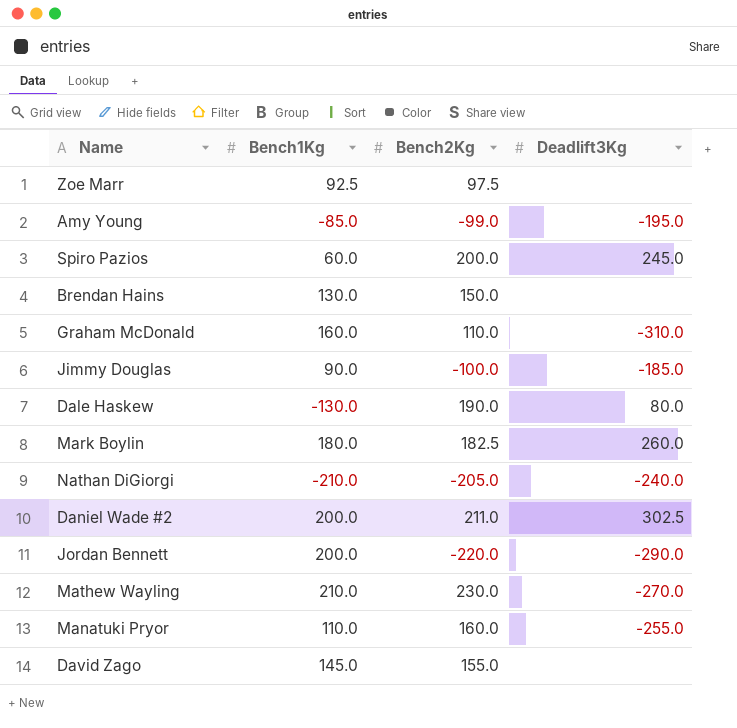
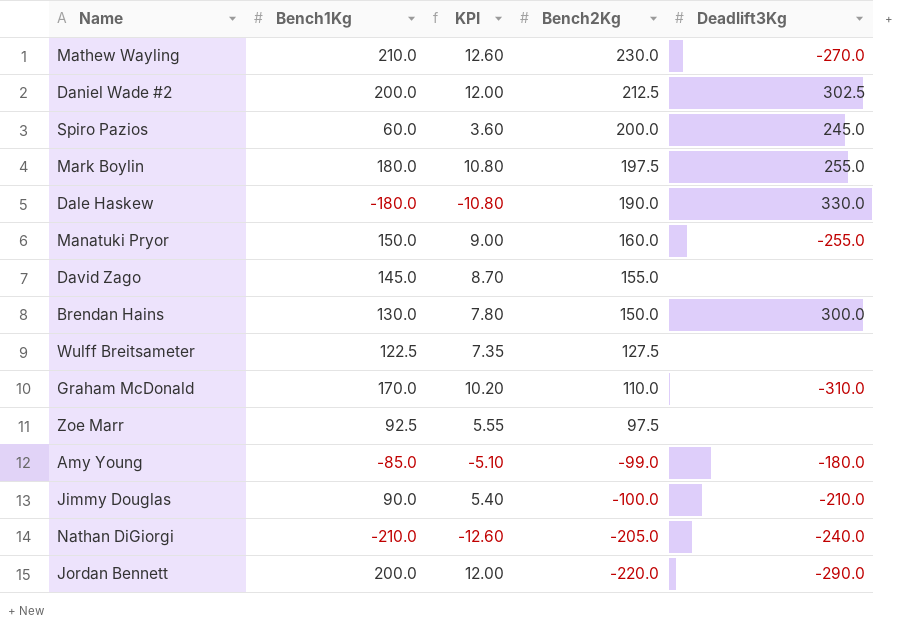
row order: none -> Bench2Kg descending
column KPI | formula: none -> [Bench1Kg] * 0.06
Daniel Wade #2 | Bench2Kg: 211.0 -> 212.5
Mark Boylin | Bench2Kg: 182.5 -> 197.5
Mark Boylin | Deadlift3Kg: 260.0 -> 255.0
Dale Haskew | Bench1Kg: -130.0 -> -180.0
Dale Haskew | Deadlift3Kg: 80.0 -> 330.0
Manatuki Pryor | Bench1Kg: 110.0 -> 150.0
Brendan Hains | Deadlift3Kg: none -> 300.0
row Wulff Breitsameter: none -> 122.5 | 7.35 | 127.5 | none
Graham McDonald | Bench1Kg: 160.0 -> 170.0
Amy Young | Deadlift3Kg: -195.0 -> -180.0
Jimmy Douglas | Deadlift3Kg: -185.0 -> -210.0

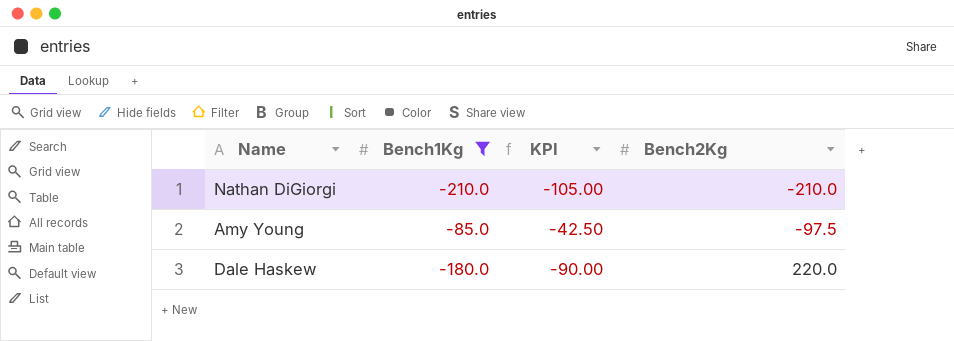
filter: none -> Bench1Kg <= -85.0
row order: Bench2Kg descending -> Bench2Kg ascending
column Deadlift3Kg | position: 5 -> none
column KPI | formula: [Bench1Kg] * 0.06 -> [Bench1Kg] * 0.5
Nathan DiGiorgi | Bench2Kg: -205.0 -> -210.0
Amy Young | Bench2Kg: -99.0 -> -97.5
Dale Haskew | Bench2Kg: 190.0 -> 220.0

